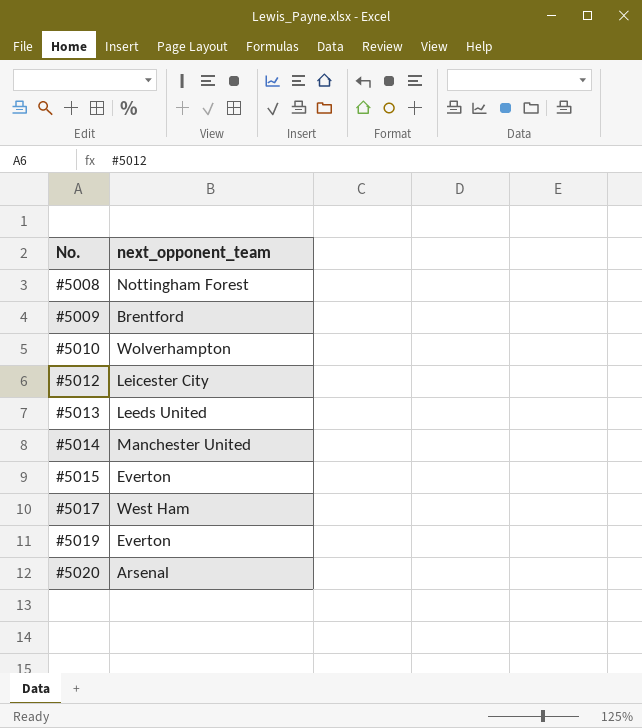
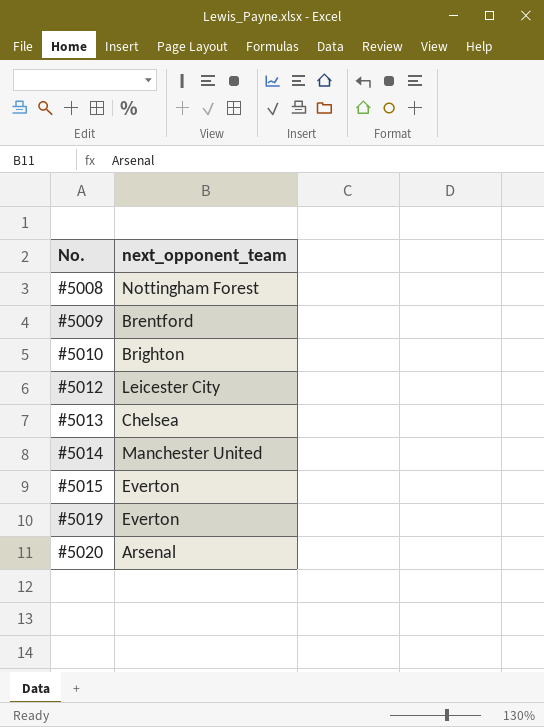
row #5017: West Ham -> none
#5010 | next_opponent_team: Wolverhampton -> Brighton
#5013 | next_opponent_team: Leeds United -> Chelsea

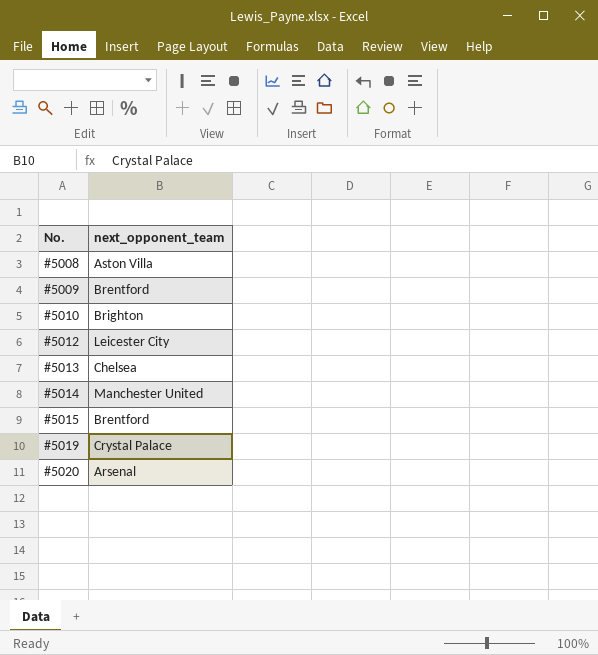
#5008 | next_opponent_team: Nottingham Forest -> Aston Villa
#5015 | next_opponent_team: Everton -> Brentford
#5019 | next_opponent_team: Everton -> Crystal Palace

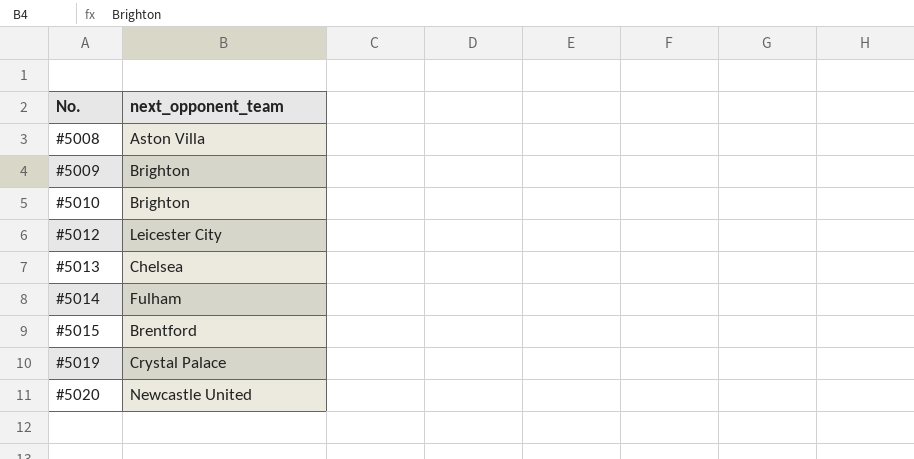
#5009 | next_opponent_team: Brentford -> Brighton
#5014 | next_opponent_team: Manchester United -> Fulham
#5020 | next_opponent_team: Arsenal -> Newcastle United

